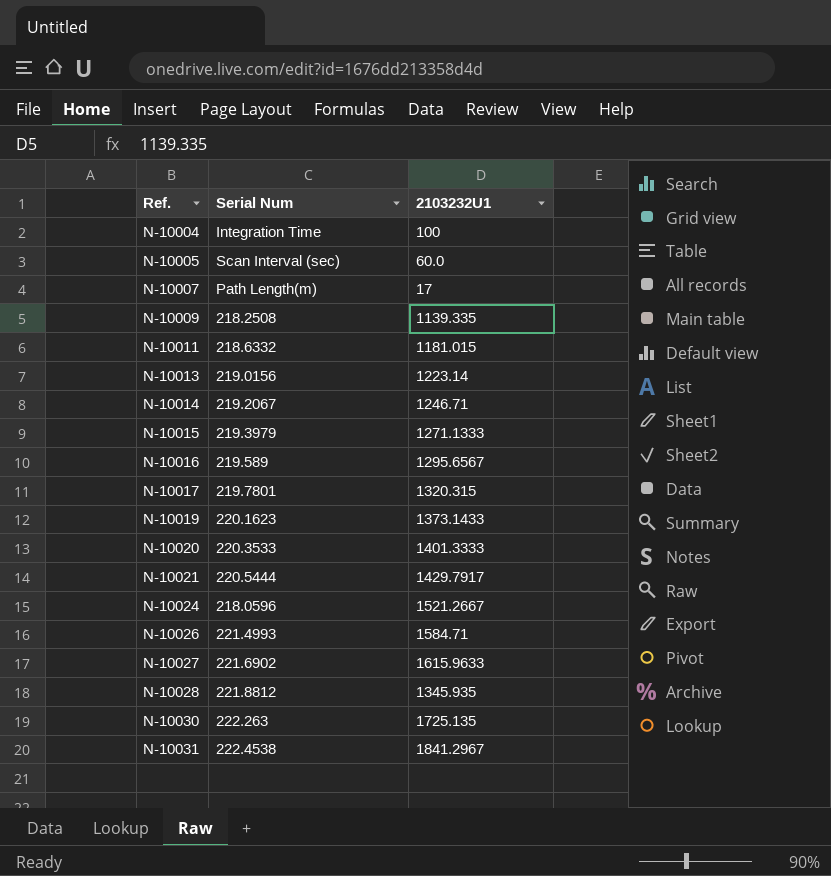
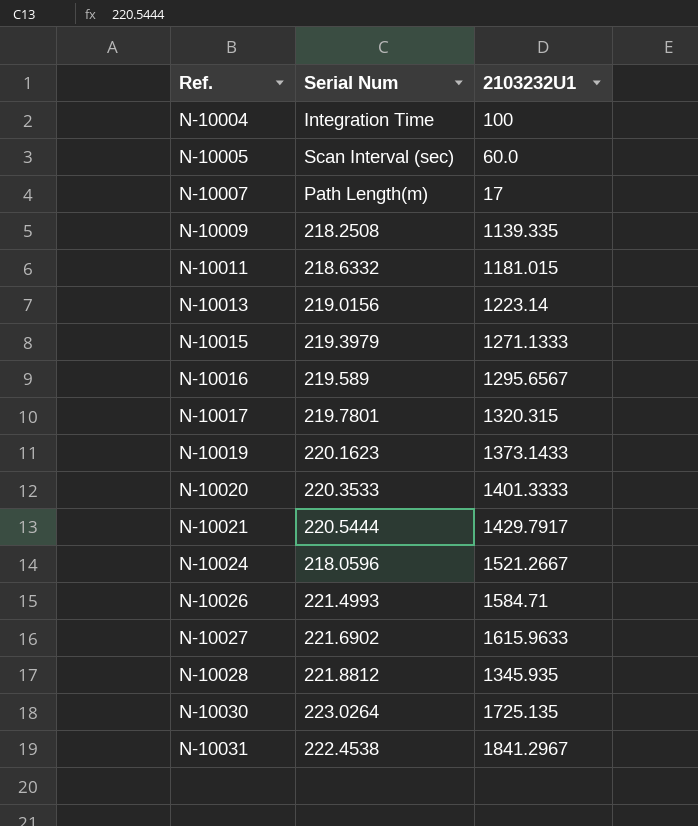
row N-10014: 219.2067 | 1246.71 -> none
N-10030 | Serial Num: 222.263 -> 223.0264

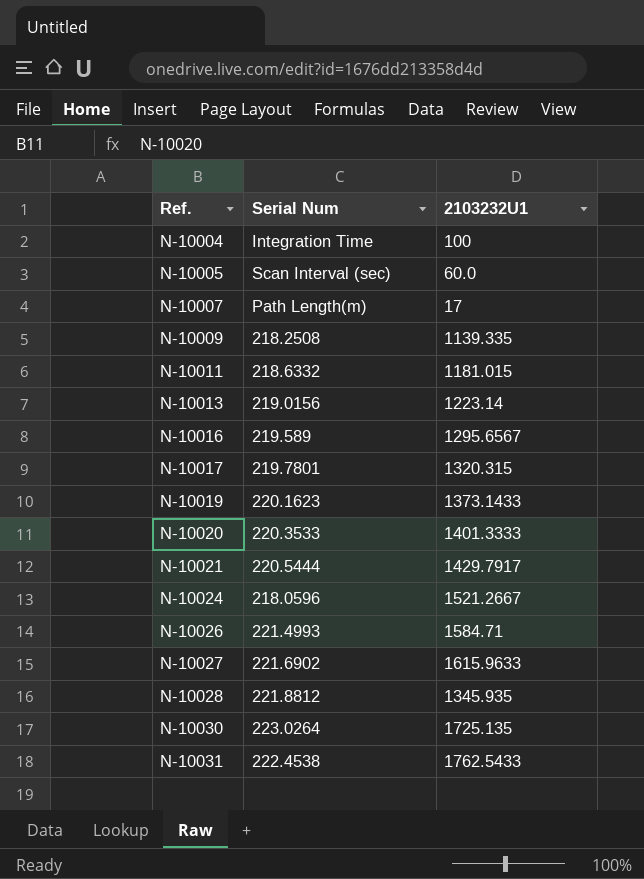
row N-10015: 219.3979 | 1271.1333 -> none
N-10031 | 2103232U1: 1841.2967 -> 1762.5433

